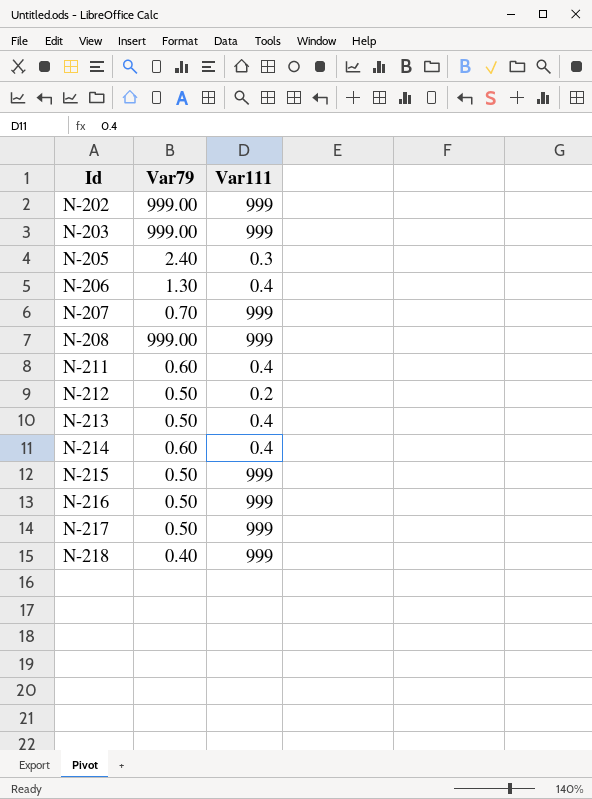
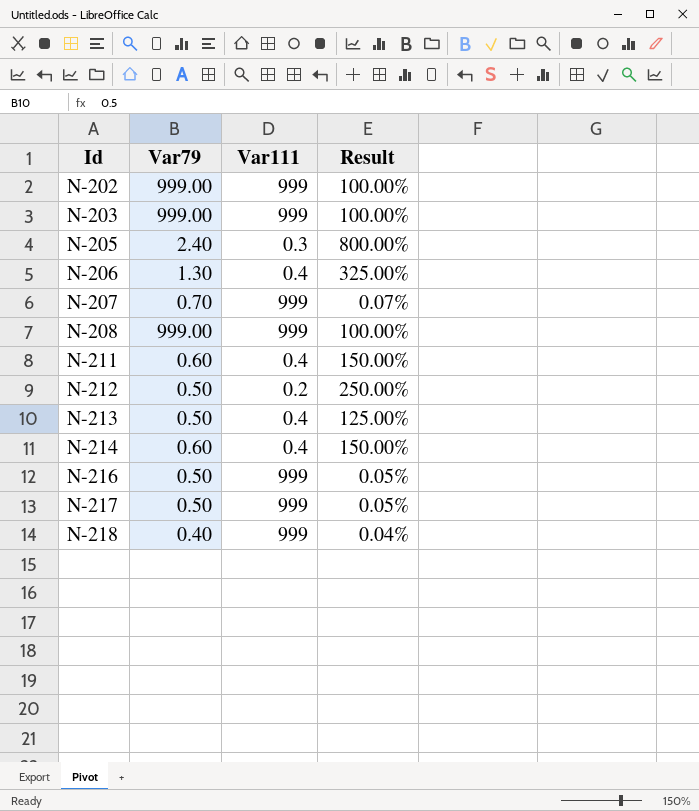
column Result | formula: none -> [Var79] / [Var111]
row N-215: 0.50 | 999 -> none

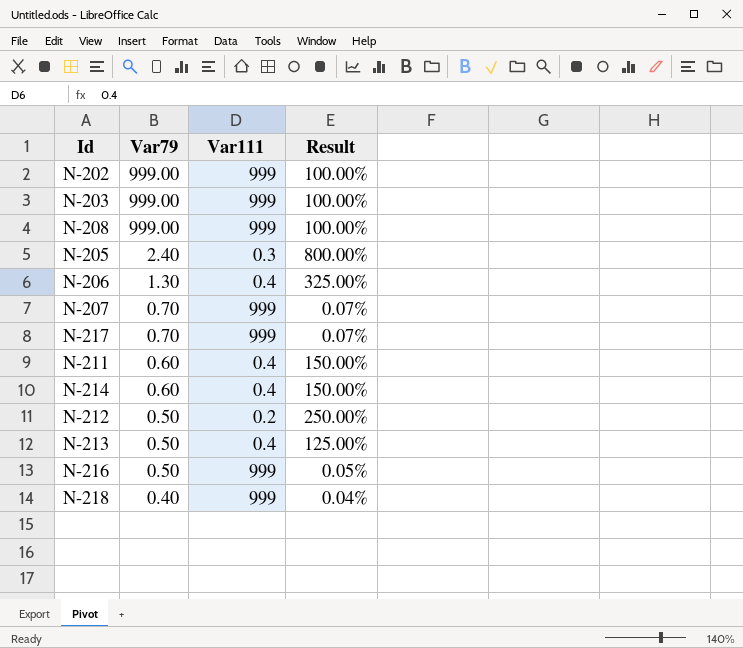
row order: Id ascending -> Var79 descending
N-217 | Var79: 0.50 -> 0.70
N-217 | Result: 0.05% -> 0.07%

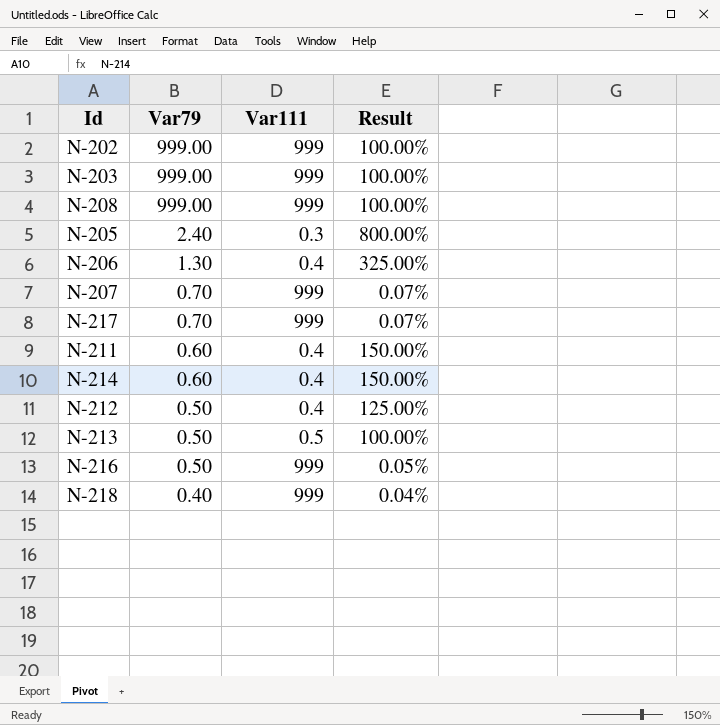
N-212 | Var111: 0.2 -> 0.4
N-212 | Result: 250.00% -> 125.00%
N-213 | Var111: 0.4 -> 0.5
N-213 | Result: 125.00% -> 100.00%

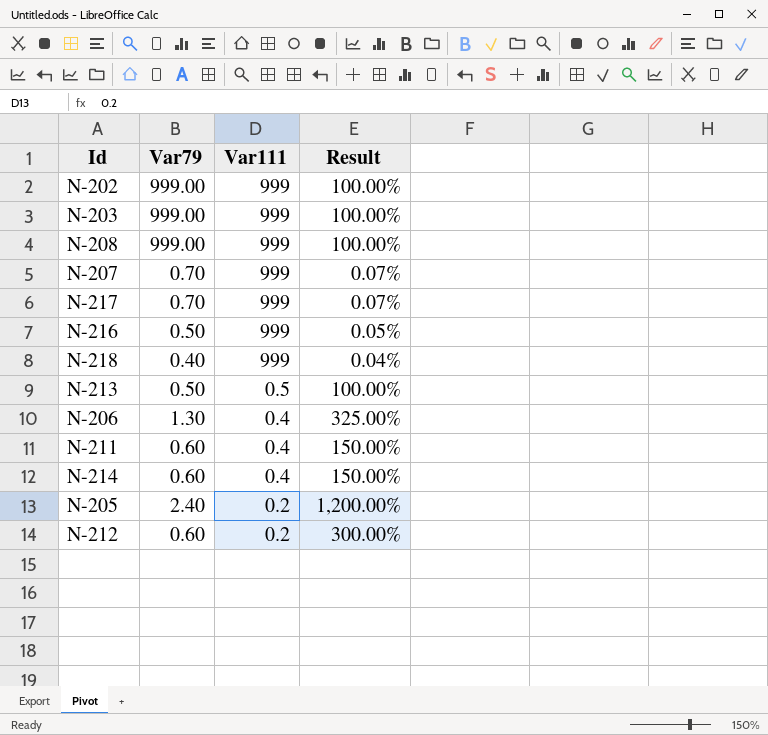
row order: Var79 descending -> Var111 descending
N-205 | Var111: 0.3 -> 0.2
N-205 | Result: 800.00% -> 1,200.00%
N-212 | Var79: 0.50 -> 0.60
N-212 | Var111: 0.4 -> 0.2
N-212 | Result: 125.00% -> 300.00%

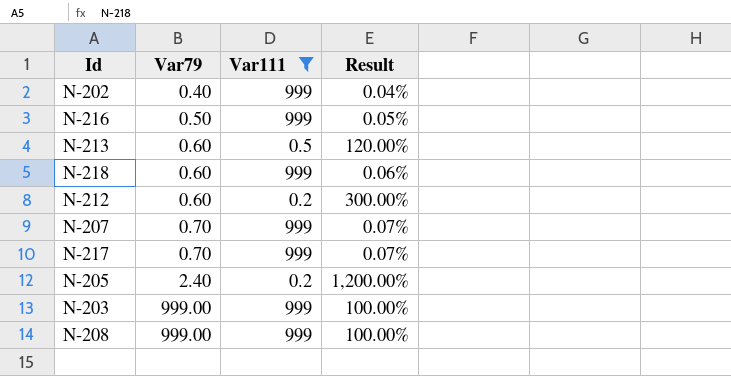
filter: none -> Var111 != 0.4
row order: Var111 descending -> Var79 ascending
N-202 | Var79: 999.00 -> 0.40
N-202 | Result: 100.00% -> 0.04%
N-213 | Var79: 0.50 -> 0.60
N-213 | Result: 100.00% -> 120.00%
N-218 | Var79: 0.40 -> 0.60
N-218 | Result: 0.04% -> 0.06%

